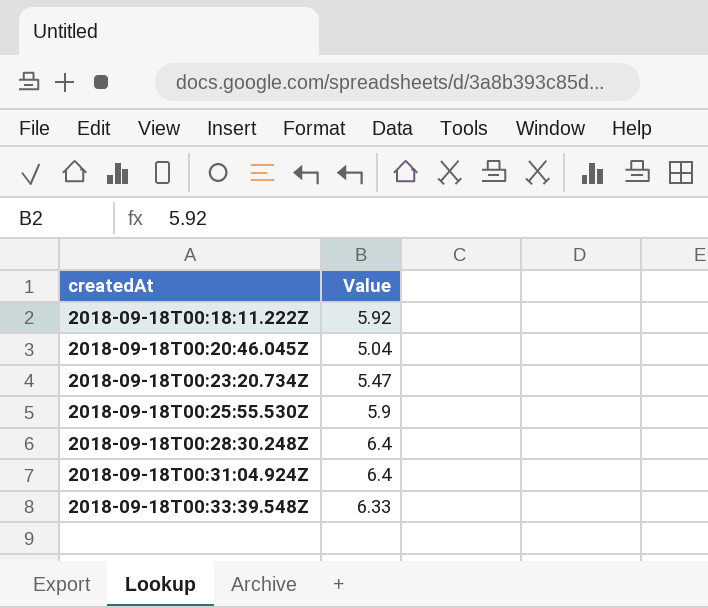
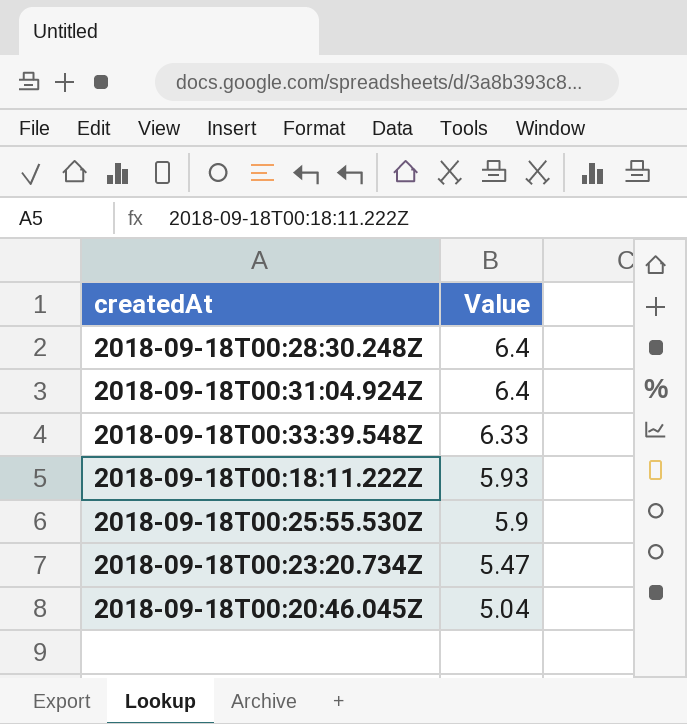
row order: createdAt ascending -> Value descending
2018-09-18T00:18:11.222Z | Value: 5.92 -> 5.93

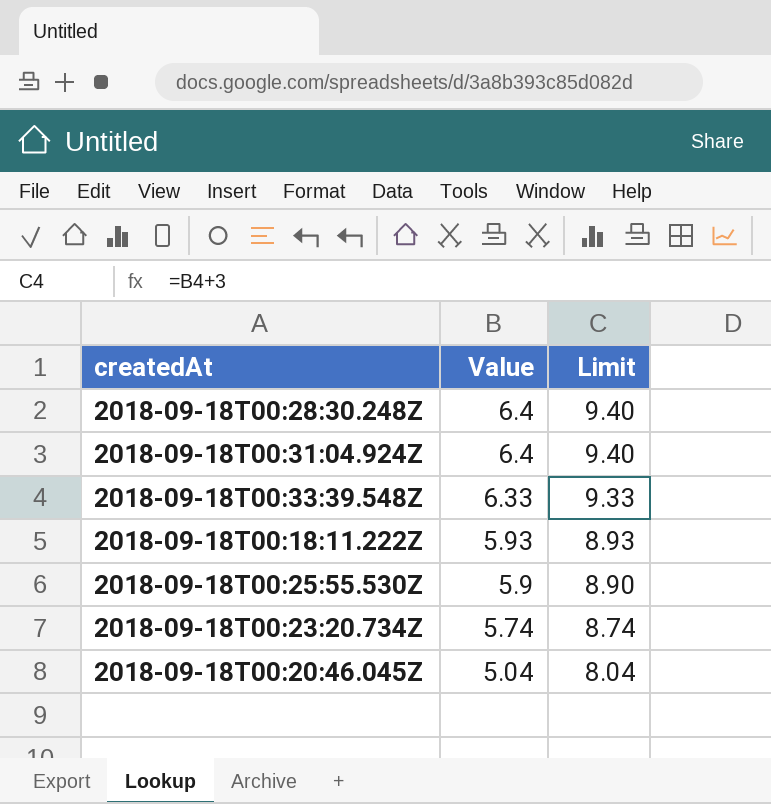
column Limit | formula: none -> [Value] + 3
2018-09-18T00:23:20.734Z | Value: 5.47 -> 5.74

